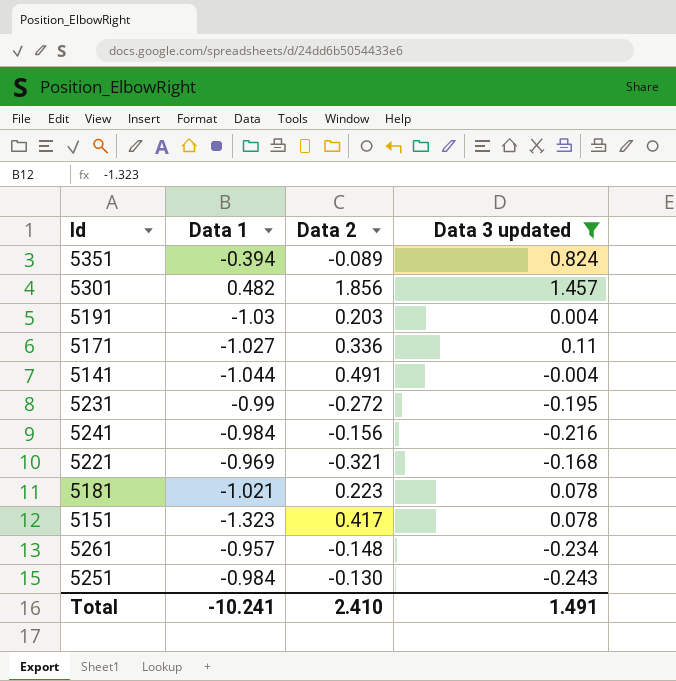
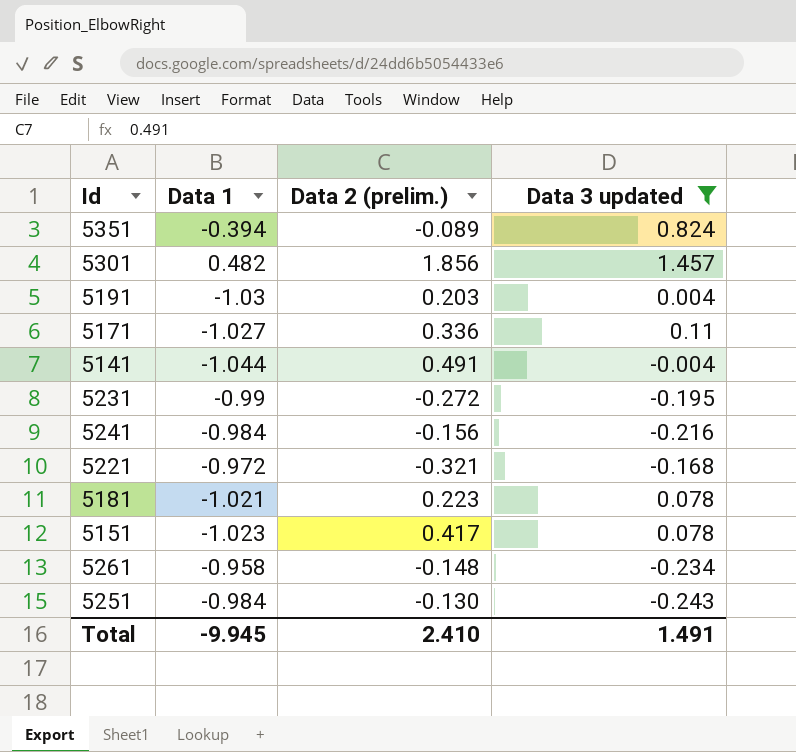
column name: Data 2 -> Data 2 (prelim.)
5221 | Data 1: -0.969 -> -0.972
5151 | Data 1: -1.323 -> -1.023
5261 | Data 1: -0.957 -> -0.958
Total | Data 1: -10.241 -> -9.945

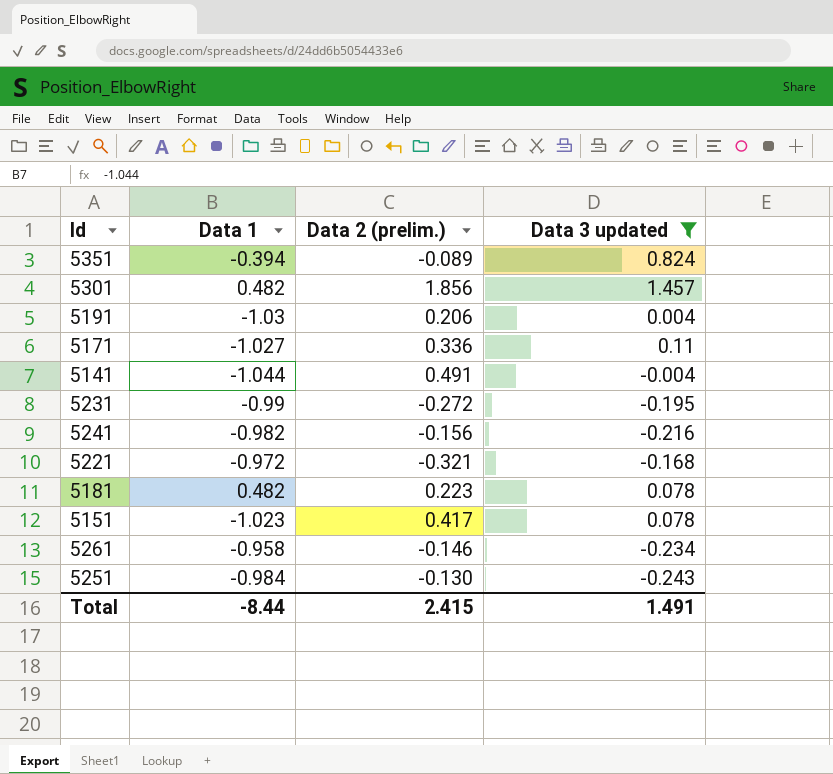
5191 | Data 2 (prelim.): 0.203 -> 0.206
5241 | Data 1: -0.984 -> -0.982
5181 | Data 1: -1.021 -> 0.482
5261 | Data 2 (prelim.): -0.148 -> -0.146
Total | Data 1: -9.945 -> -8.44
Total | Data 2 (prelim.): 2.410 -> 2.415

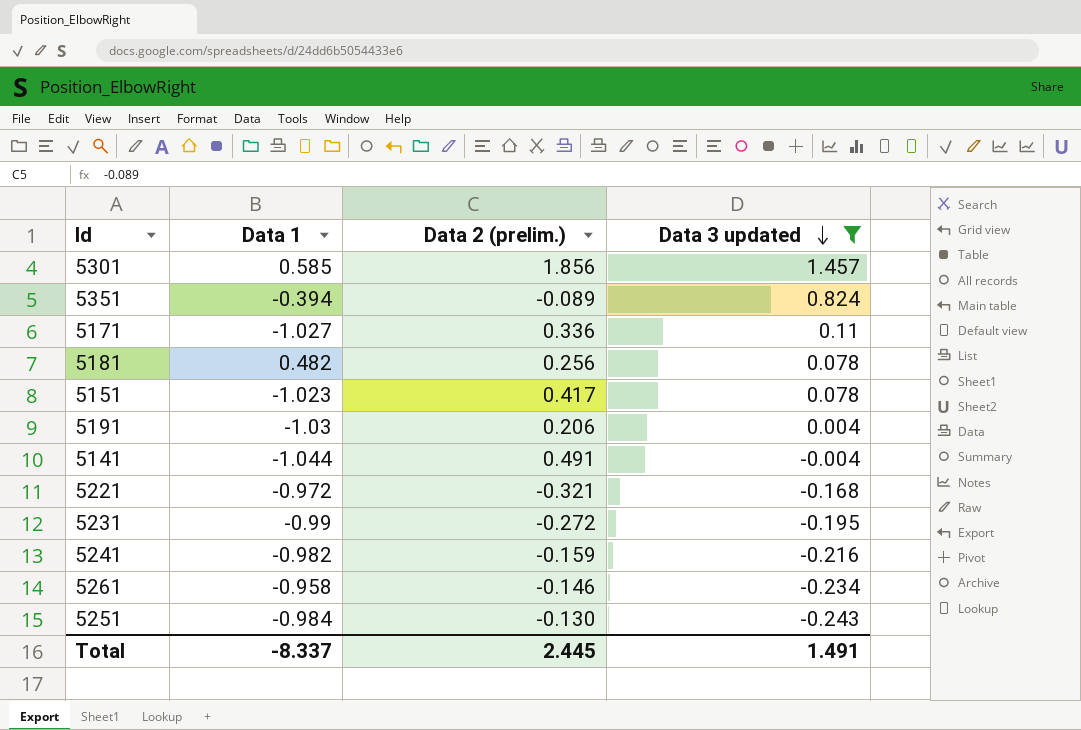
row order: none -> Data 3 updated descending
5301 | Data 1: 0.482 -> 0.585
5181 | Data 2 (prelim.): 0.223 -> 0.256
5241 | Data 2 (prelim.): -0.156 -> -0.159
Total | Data 1: -8.44 -> -8.337
Total | Data 2 (prelim.): 2.415 -> 2.445

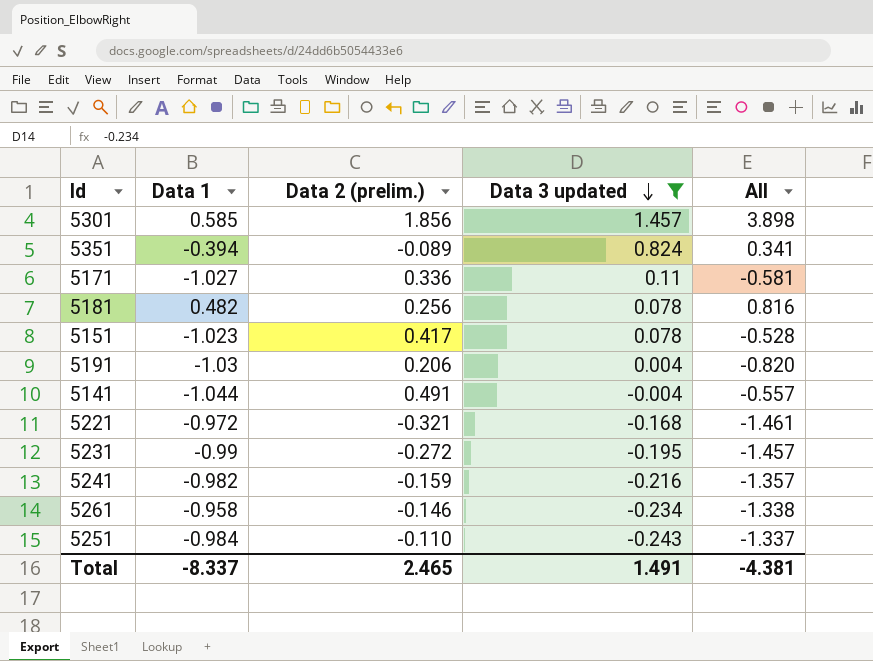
column All | formula: none -> [Data 1] + [Data 2 (prelim.)] + [Data 3 updated]
5251 | Data 2 (prelim.): -0.130 -> -0.110
Total | Data 2 (prelim.): 2.445 -> 2.465

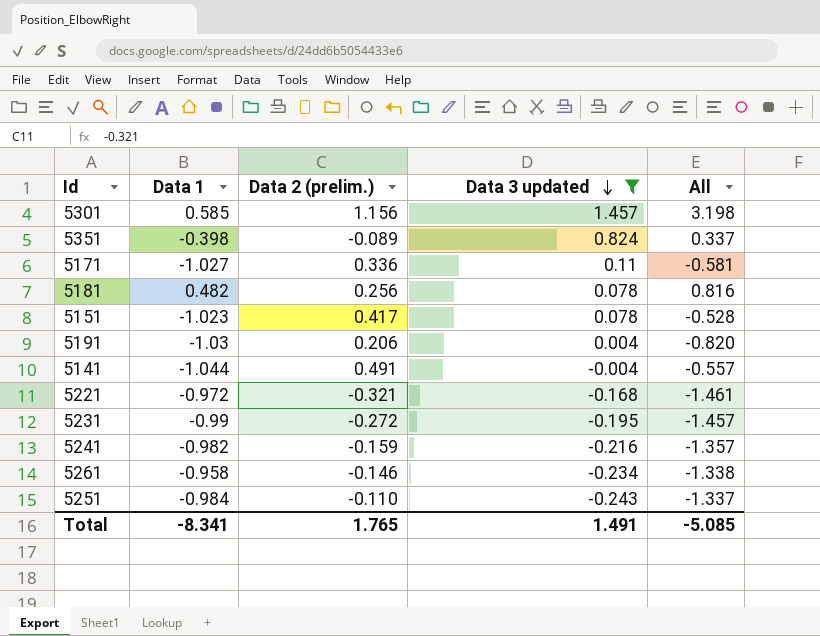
5301 | Data 2 (prelim.): 1.856 -> 1.156
5301 | All: 3.898 -> 3.198
5351 | Data 1: -0.394 -> -0.398
5351 | All: 0.341 -> 0.337
Total | Data 1: -8.337 -> -8.341
Total | Data 2 (prelim.): 2.465 -> 1.765
Total | All: -4.381 -> -5.085

